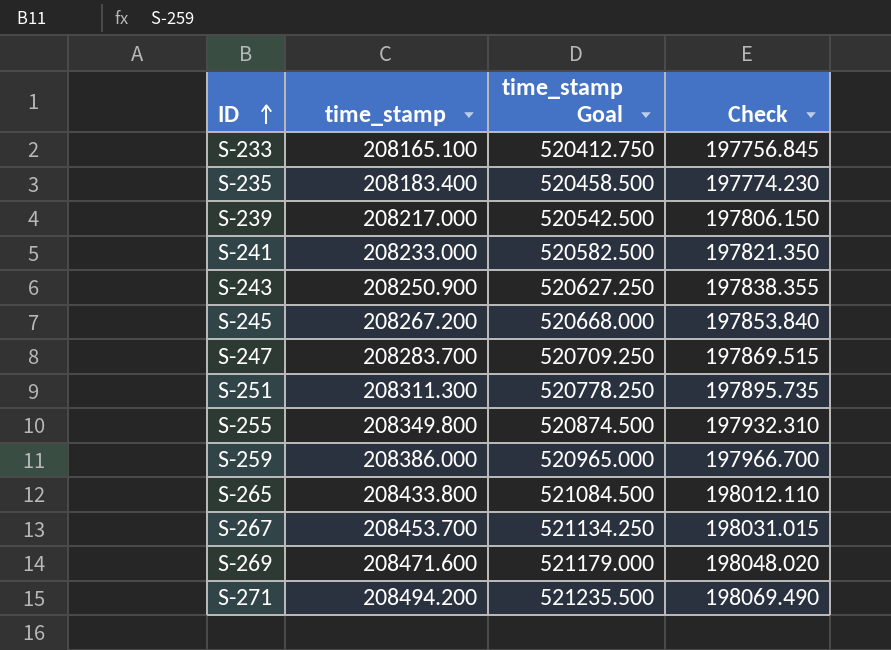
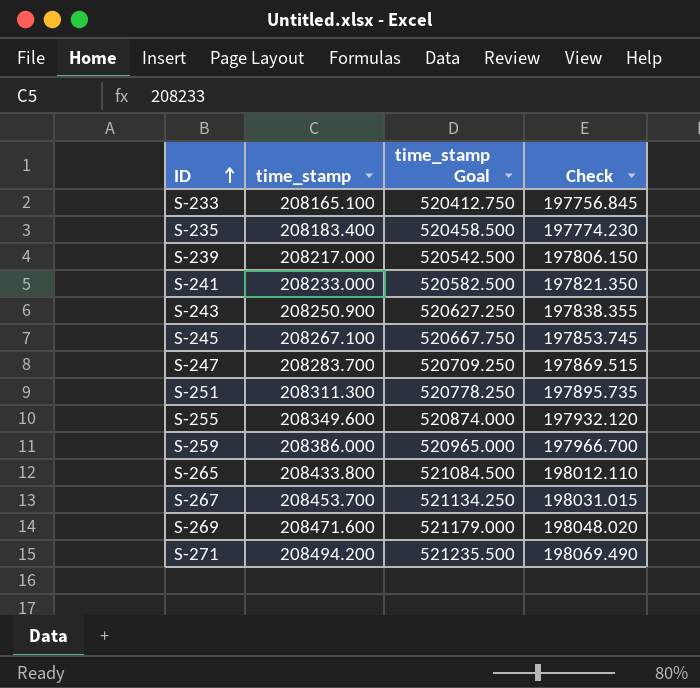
S-245 | time_stamp: 208267.200 -> 208267.100
S-245 | time_stamp Goal: 520668.000 -> 520667.750
S-245 | Check: 197853.840 -> 197853.745
S-255 | time_stamp: 208349.800 -> 208349.600
S-255 | time_stamp Goal: 520874.500 -> 520874.000
S-255 | Check: 197932.310 -> 197932.120

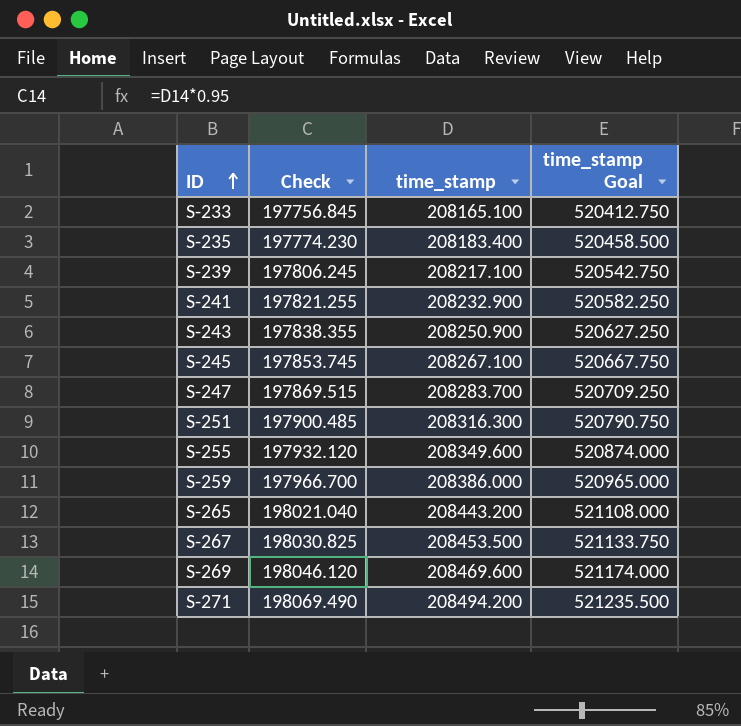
column Check | position: 4 -> 2
S-239 | Check: 197806.150 -> 197806.245
S-239 | time_stamp: 208217.000 -> 208217.100
S-239 | time_stamp Goal: 520542.500 -> 520542.750
S-241 | Check: 197821.350 -> 197821.255
S-241 | time_stamp: 208233.000 -> 208232.900
S-241 | time_stamp Goal: 520582.500 -> 520582.250
S-251 | Check: 197895.735 -> 197900.485
S-251 | time_stamp: 208311.300 -> 208316.300
S-251 | time_stamp Goal: 520778.250 -> 520790.750
S-265 | Check: 198012.110 -> 198021.040
S-265 | time_stamp: 208433.800 -> 208443.200
S-265 | time_stamp Goal: 521084.500 -> 521108.000
S-267 | Check: 198031.015 -> 198030.825
S-267 | time_stamp: 208453.700 -> 208453.500
S-267 | time_stamp Goal: 521134.250 -> 521133.750
S-269 | Check: 198048.020 -> 198046.120
S-269 | time_stamp: 208471.600 -> 208469.600
S-269 | time_stamp Goal: 521179.000 -> 521174.000

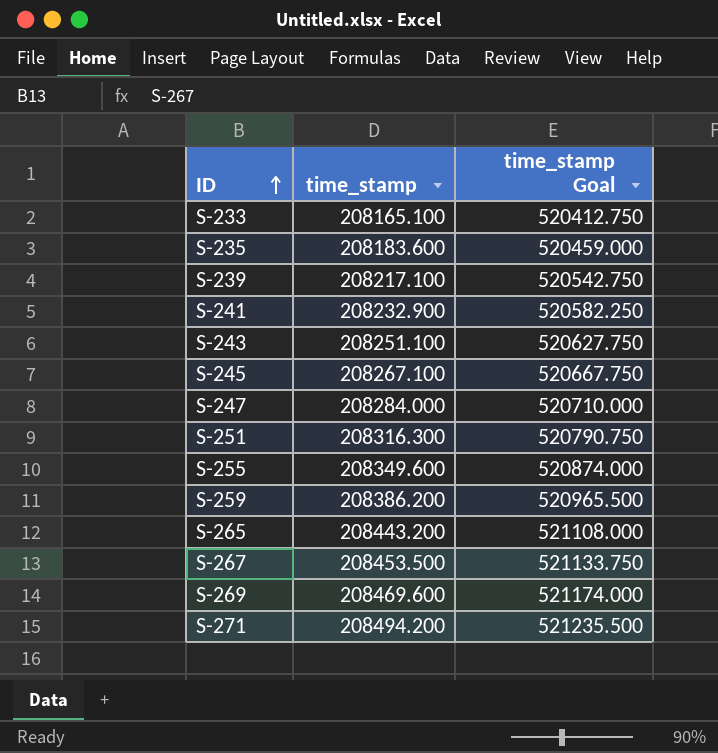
column Check | formula: [time_stamp] * 0.95 -> none
S-235 | time_stamp: 208183.400 -> 208183.600
S-235 | time_stamp Goal: 520458.500 -> 520459.000
S-243 | time_stamp: 208250.900 -> 208251.100
S-243 | time_stamp Goal: 520627.250 -> 520627.750
S-247 | time_stamp: 208283.700 -> 208284.000
S-247 | time_stamp Goal: 520709.250 -> 520710.000
S-259 | time_stamp: 208386.000 -> 208386.200
S-259 | time_stamp Goal: 520965.000 -> 520965.500

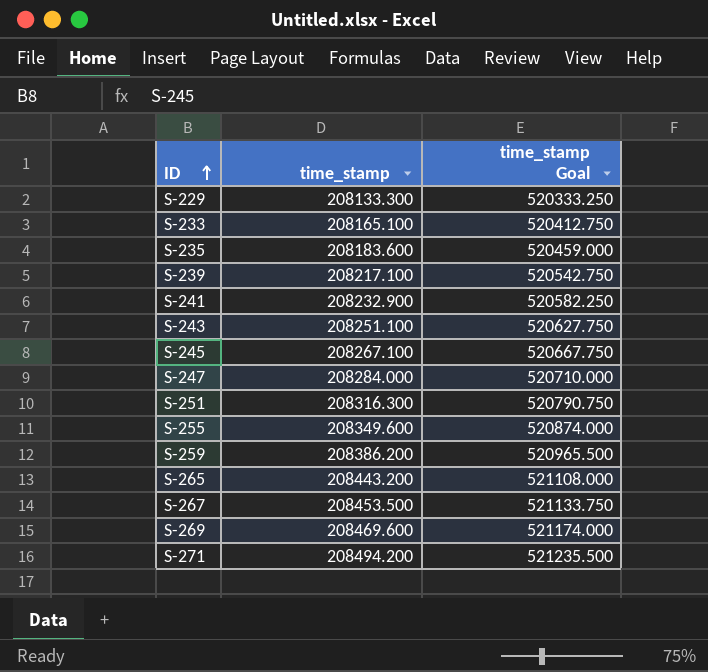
row S-229: none -> 208133.300 | 520333.250

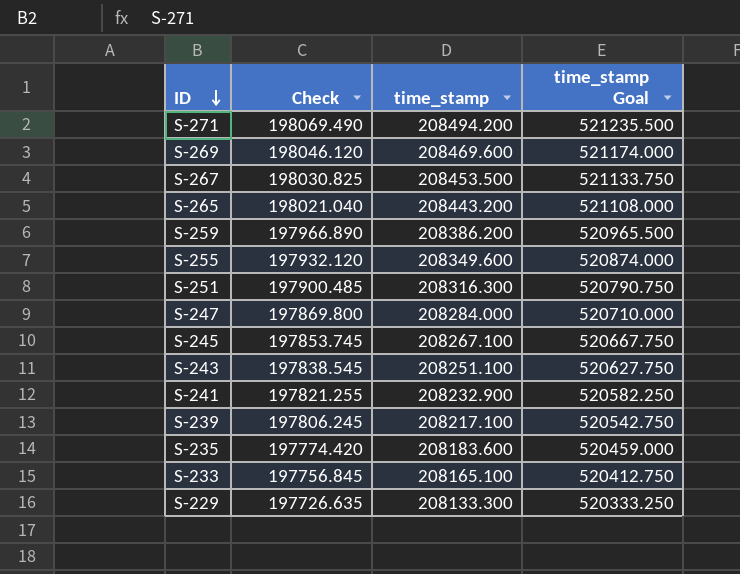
row order: ID ascending -> ID descending
column Check | formula: none -> [time_stamp] * 0.95

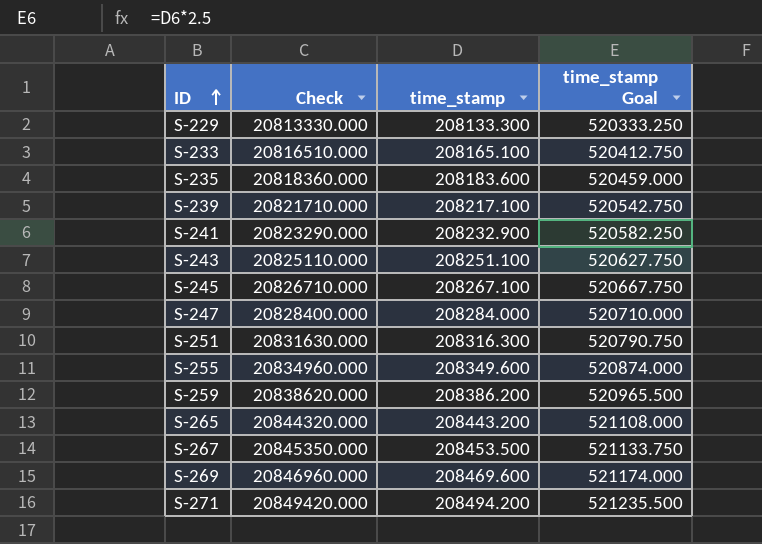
row order: ID descending -> ID ascending
column Check | formula: [time_stamp] * 0.95 -> [time_stamp] * 100

